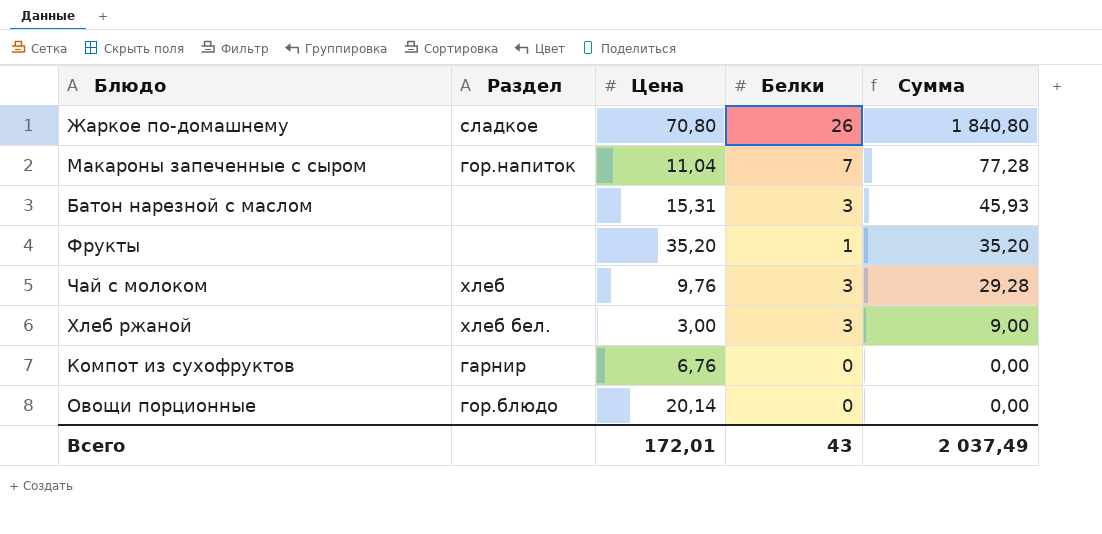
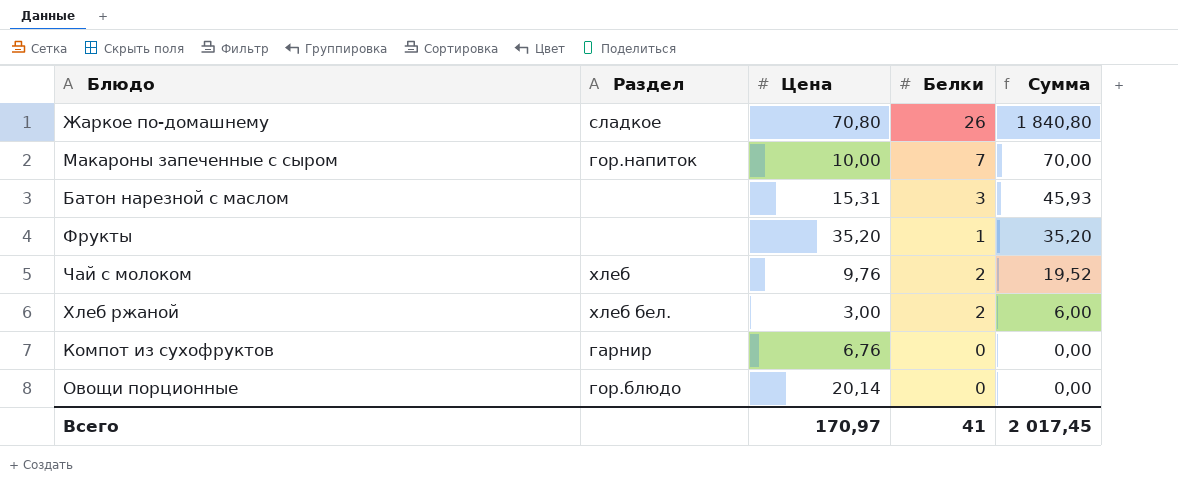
Макароны запеченные с сыром | Цена: 11,04 -> 10,00
Макароны запеченные с сыром | Сумма: 77,28 -> 70,00
Чай с молоком | Белки: 3 -> 2
Чай с молоком | Сумма: 29,28 -> 19,52
Хлеб ржаной | Белки: 3 -> 2
Хлеб ржаной | Сумма: 9,00 -> 6,00
Всего | Цена: 172,01 -> 170,97
Всего | Белки: 43 -> 41
Всего | Сумма: 2 037,49 -> 2 017,45

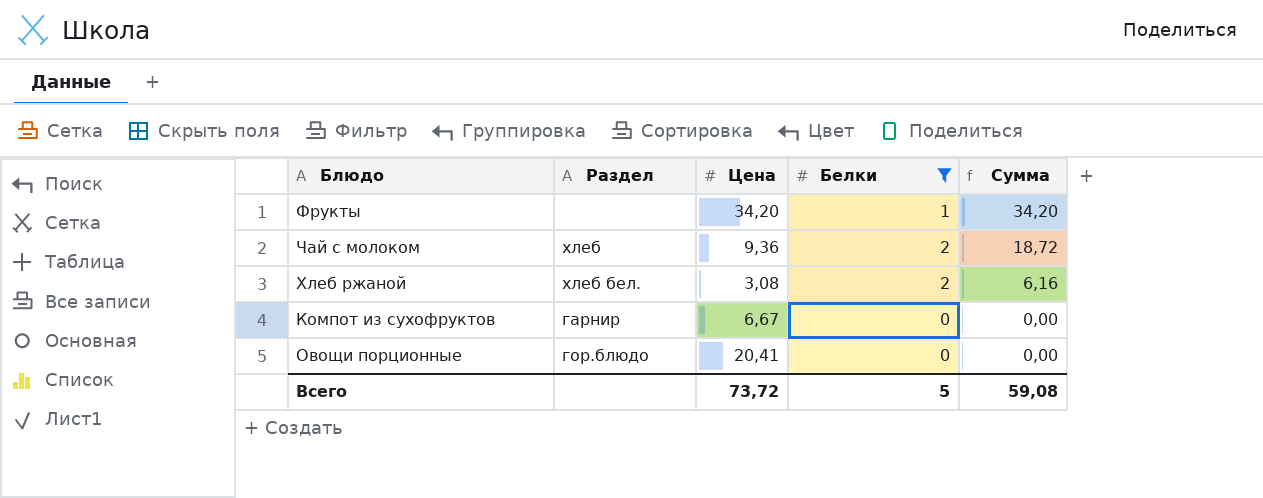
filter: none -> Белки <= 2
Фрукты | Цена: 35,20 -> 34,20
Фрукты | Сумма: 35,20 -> 34,20
Чай с молоком | Цена: 9,76 -> 9,36
Чай с молоком | Сумма: 19,52 -> 18,72
Хлеб ржаной | Цена: 3,00 -> 3,08
Хлеб ржаной | Сумма: 6,00 -> 6,16
Компот из сухофруктов | Цена: 6,76 -> 6,67
Овощи порционные | Цена: 20,14 -> 20,41
Всего | Цена: 170,97 -> 73,72
Всего | Белки: 41 -> 5
Всего | Сумма: 2 017,45 -> 59,08

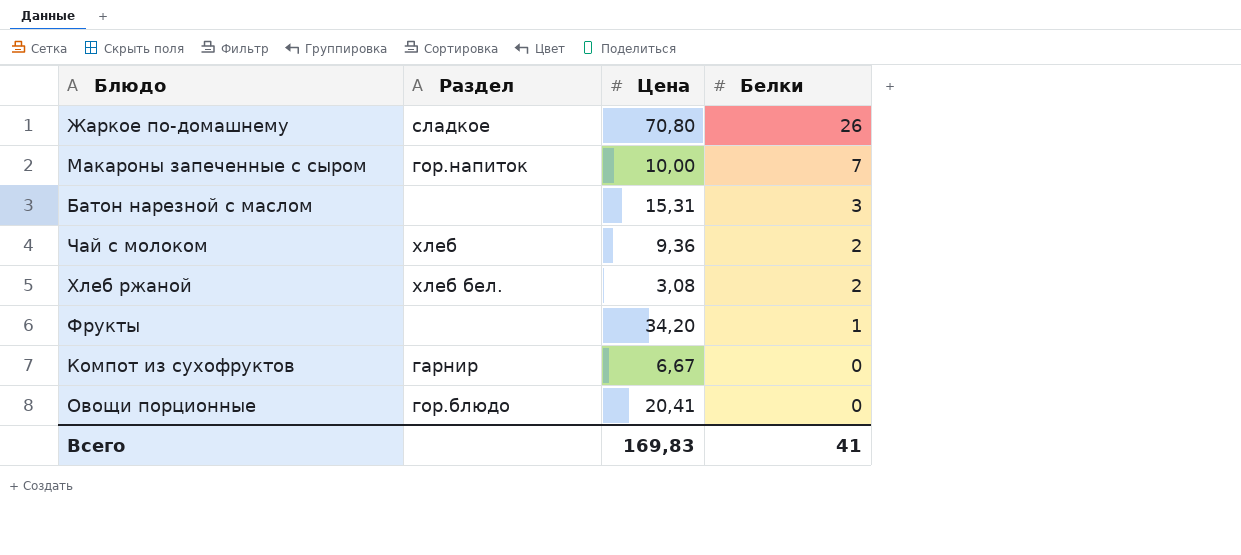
filter: Белки <= 2 -> none
row order: Сумма descending -> Белки descending
column Сумма | formula: [Цена] * [Белки] -> none
Всего | Цена: 73,72 -> 169,83
Всего | Белки: 5 -> 41

